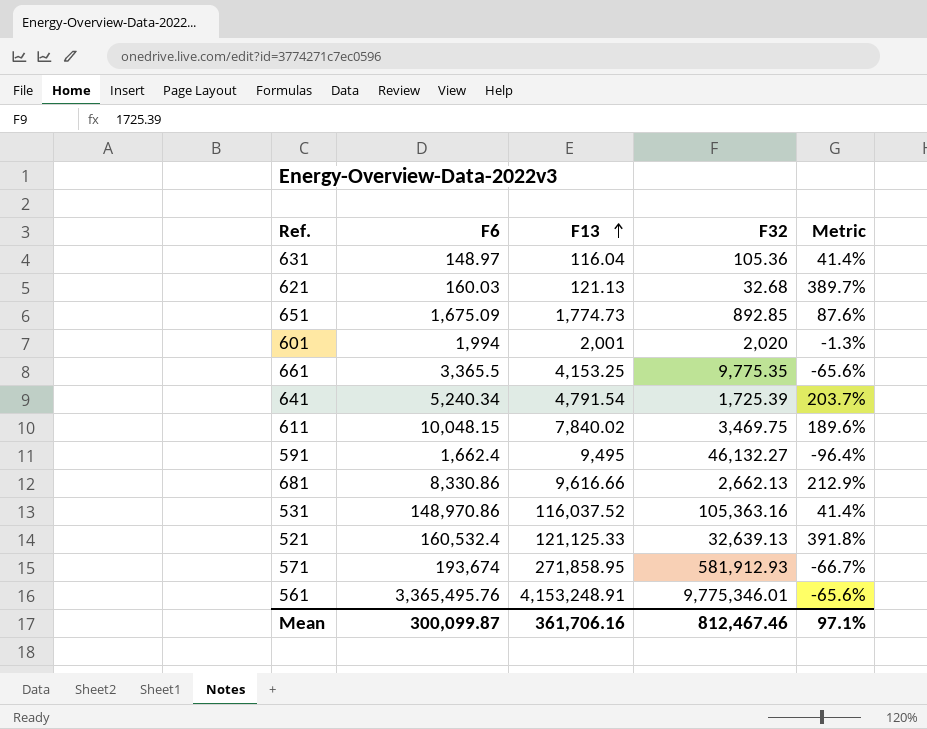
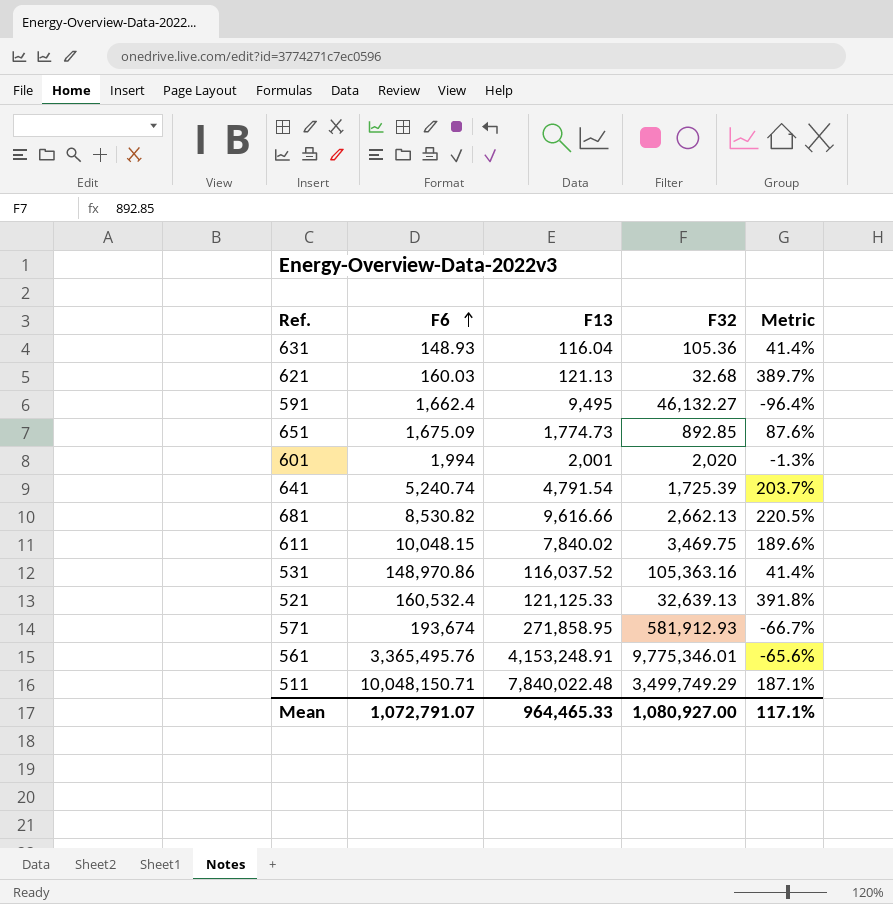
row order: F13 ascending -> F6 ascending
row 661: 3,365.5 | 4,153.25 | 9,775.35 | -65.6% -> none
631 | F6: 148.97 -> 148.93
641 | F6: 5,240.34 -> 5,240.74
681 | F6: 8,330.86 -> 8,530.82
681 | Metric: 212.9% -> 220.5%
row 511: none -> 10,048,150.71 | 7,840,022.48 | 3,499,749.29 | 187.1%
Mean | F6: 300,099.87 -> 1,072,791.07
Mean | F13: 361,706.16 -> 964,465.33
Mean | F32: 812,467.46 -> 1,080,927.00
Mean | Metric: 97.1% -> 117.1%

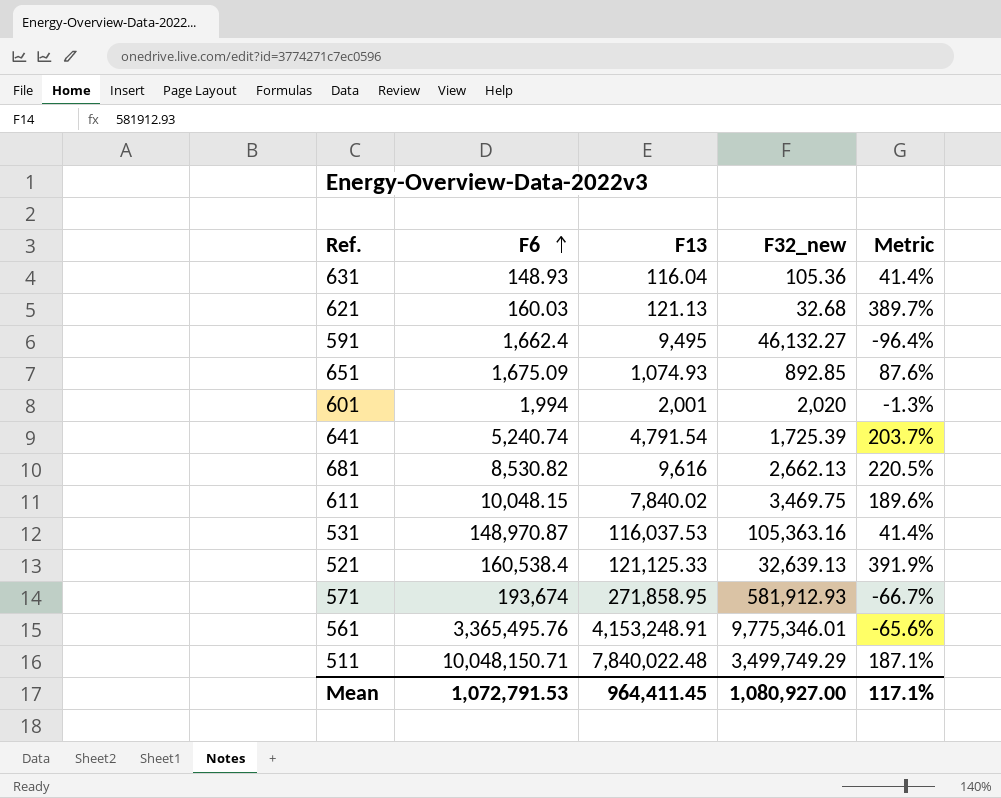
column name: F32 -> F32_new
651 | F13: 1,774.73 -> 1,074.93
681 | F13: 9,616.66 -> 9,616
531 | F6: 148,970.86 -> 148,970.87
531 | F13: 116,037.52 -> 116,037.53
521 | F6: 160,532.4 -> 160,538.4
521 | Metric: 391.8% -> 391.9%
Mean | F6: 1,072,791.07 -> 1,072,791.53
Mean | F13: 964,465.33 -> 964,411.45

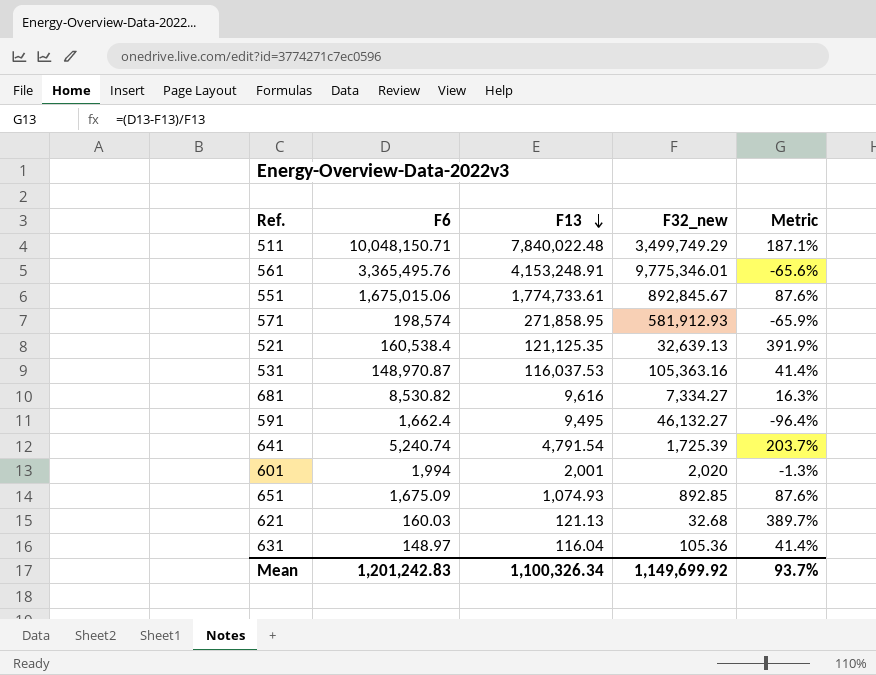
row order: F6 ascending -> F13 descending
row 611: 10,048.15 | 7,840.02 | 3,469.75 | 189.6% -> none
row 551: none -> 1,675,015.06 | 1,774,733.61 | 892,845.67 | 87.6%
571 | F6: 193,674 -> 198,574
571 | Metric: -66.7% -> -65.9%
521 | F13: 121,125.33 -> 121,125.35
681 | F32_new: 2,662.13 -> 7,334.27
681 | Metric: 220.5% -> 16.3%
631 | F6: 148.93 -> 148.97
Mean | F6: 1,072,791.53 -> 1,201,242.83
Mean | F13: 964,411.45 -> 1,100,326.34
Mean | F32_new: 1,080,927.00 -> 1,149,699.92
Mean | Metric: 117.1% -> 93.7%

